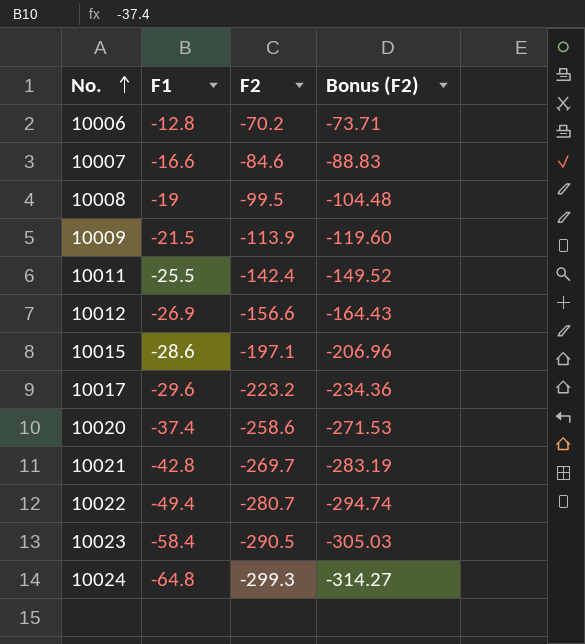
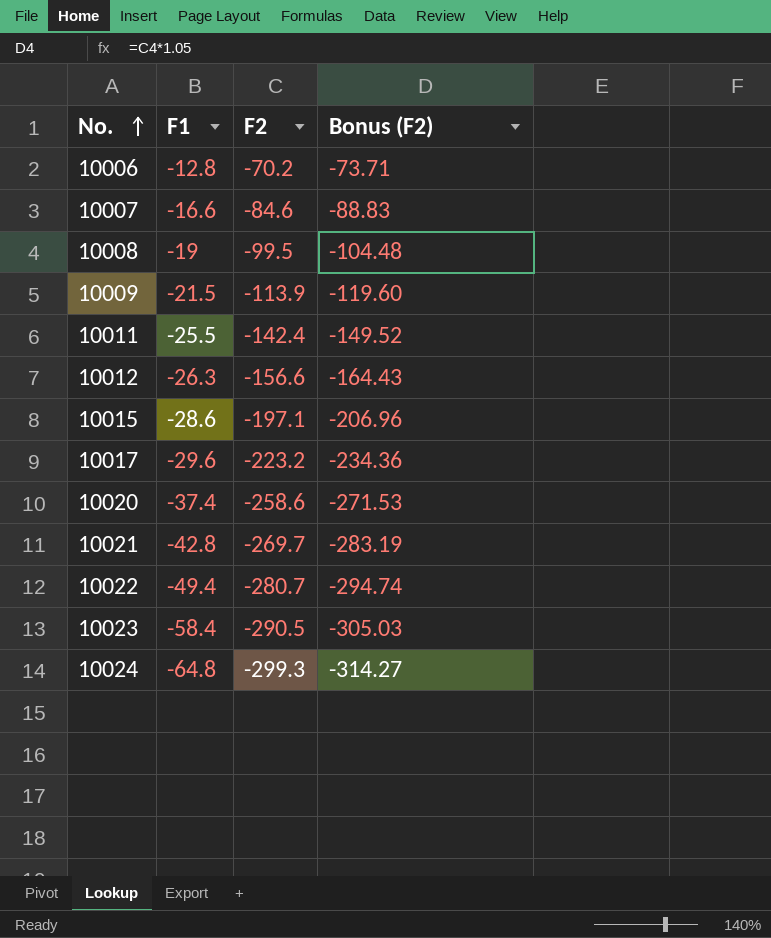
10012 | F1: -26.9 -> -26.3

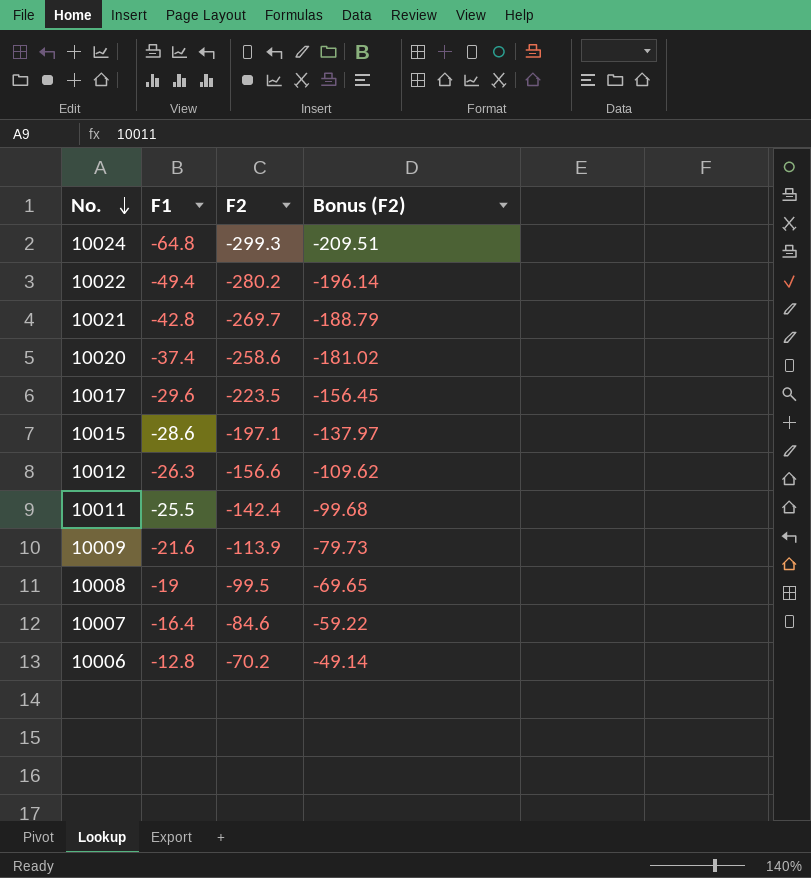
row order: No. ascending -> No. descending
column Bonus (F2) | formula: [F2] * 1.05 -> [F2] * 0.7
row 10023: -58.4 | -290.5 | -305.03 -> none
10022 | F2: -280.7 -> -280.2
10017 | F2: -223.2 -> -223.5
10009 | F1: -21.5 -> -21.6
10007 | F1: -16.6 -> -16.4

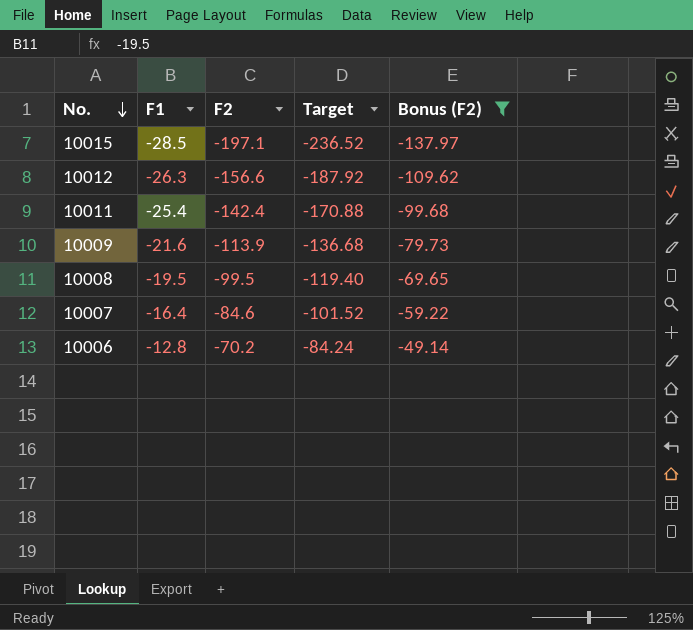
filter: none -> Bonus (F2) >= -137.97
column Target | formula: none -> [F2] * 1.2
10015 | F1: -28.6 -> -28.5
10011 | F1: -25.5 -> -25.4
10008 | F1: -19 -> -19.5

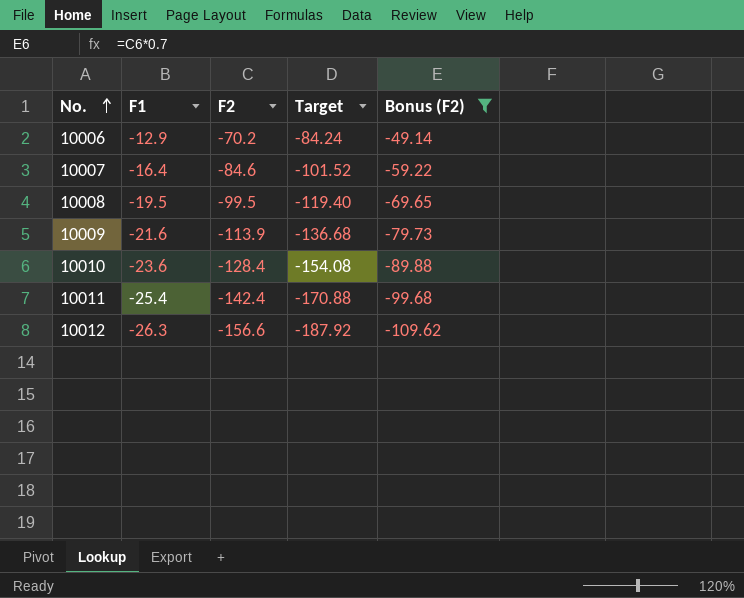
row order: No. descending -> No. ascending
row 10015: -28.5 | -197.1 | -236.52 | -137.97 -> none
10006 | F1: -12.8 -> -12.9
row 10010: none -> -23.6 | -128.4 | -154.08 | -89.88

